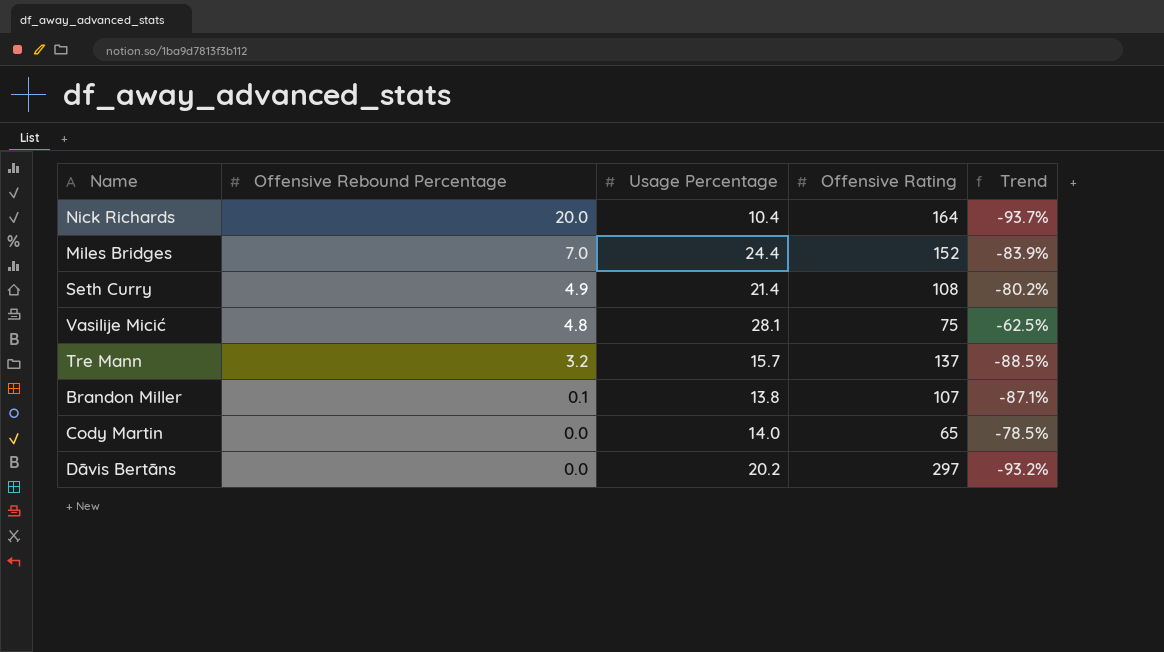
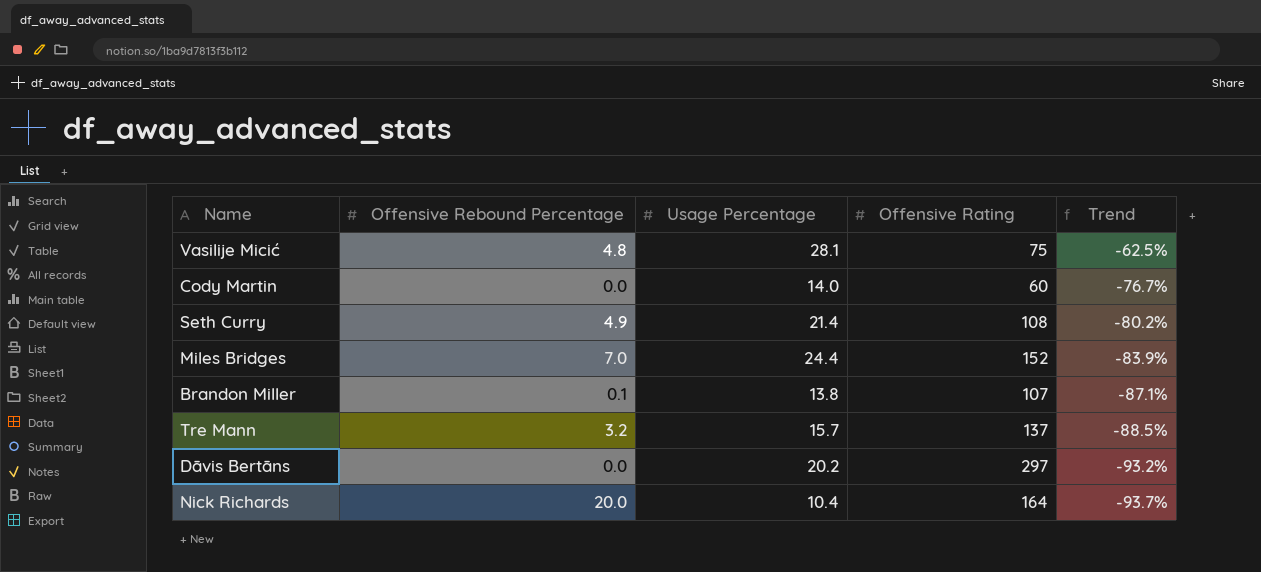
row order: Offensive Rebound Percentage descending -> Trend descending
Cody Martin | Offensive Rating: 65 -> 60
Cody Martin | Trend: -78.5% -> -76.7%

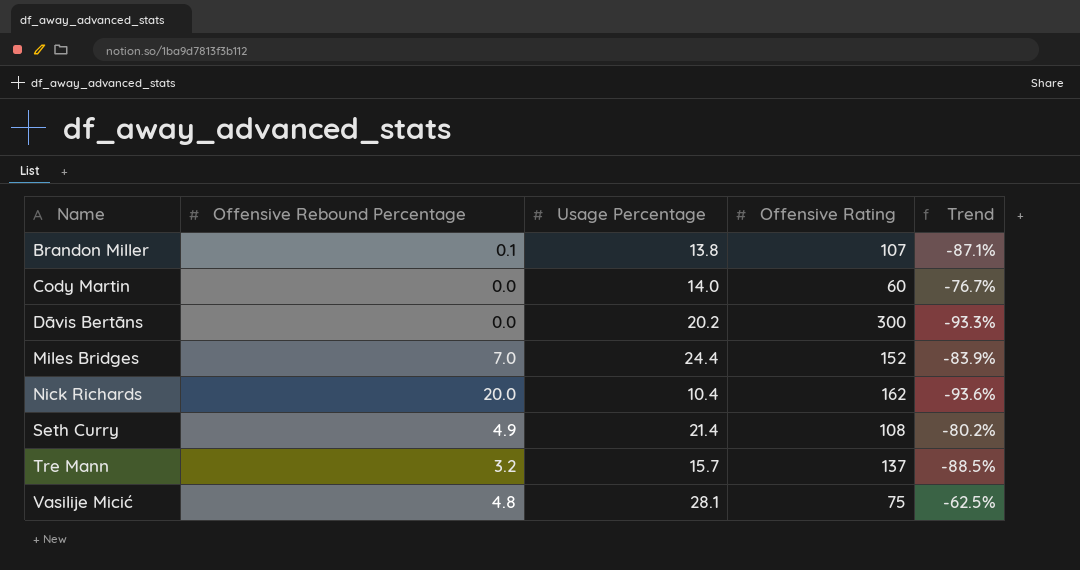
row order: Trend descending -> Name ascending
Dāvis Bertāns | Offensive Rating: 297 -> 300
Dāvis Bertāns | Trend: -93.2% -> -93.3%
Nick Richards | Offensive Rating: 164 -> 162
Nick Richards | Trend: -93.7% -> -93.6%

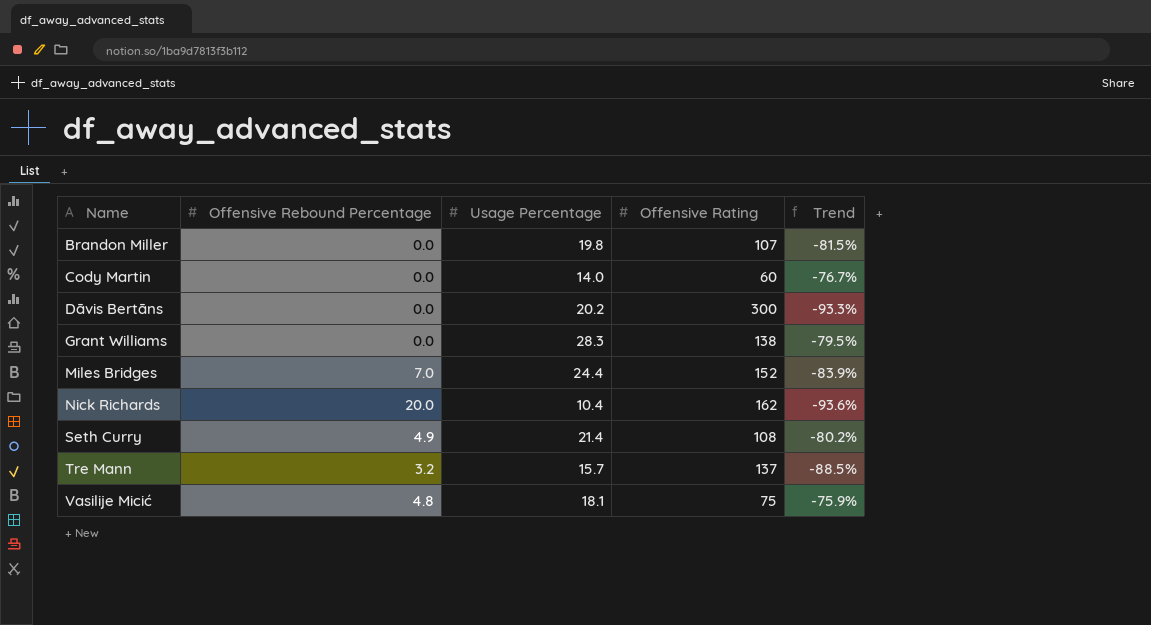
Brandon Miller | Offensive Rebound Percentage: 0.1 -> 0.0
Brandon Miller | Usage Percentage: 13.8 -> 19.8
Brandon Miller | Trend: -87.1% -> -81.5%
row Grant Williams: none -> 0.0 | 28.3 | 138 | -79.5%
Vasilije Micić | Usage Percentage: 28.1 -> 18.1
Vasilije Micić | Trend: -62.5% -> -75.9%

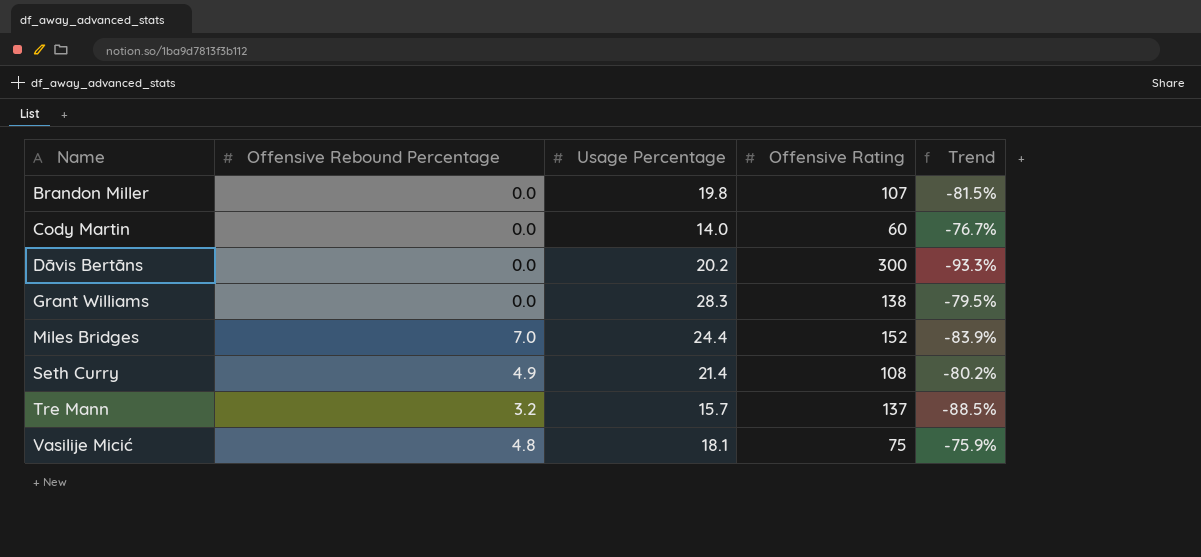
row Nick Richards: 20.0 | 10.4 | 162 | -93.6% -> none

